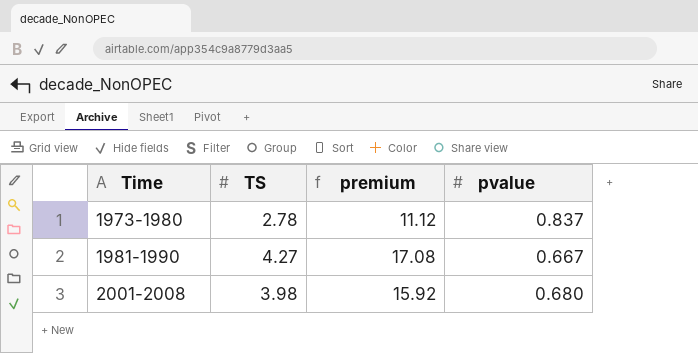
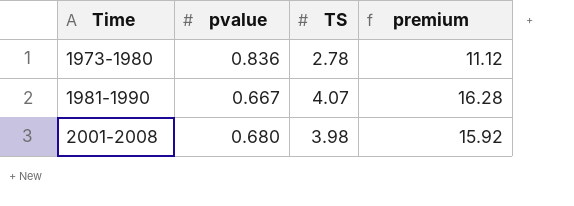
column pvalue | position: 4 -> 2
1973-1980 | pvalue: 0.837 -> 0.836
1981-1990 | TS: 4.27 -> 4.07
1981-1990 | premium: 17.08 -> 16.28

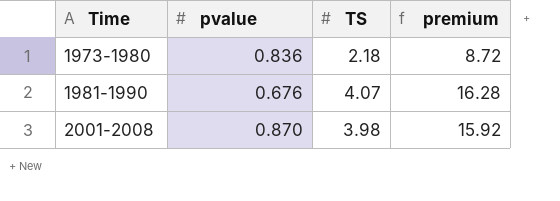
1973-1980 | TS: 2.78 -> 2.18
1973-1980 | premium: 11.12 -> 8.72
1981-1990 | pvalue: 0.667 -> 0.676
2001-2008 | pvalue: 0.680 -> 0.870

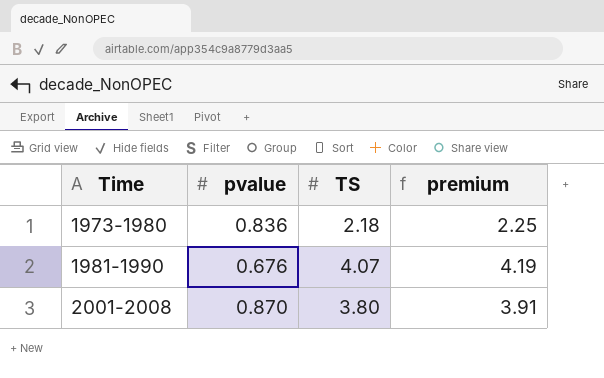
column premium | formula: [TS] * 4 -> [TS] * 1.03
2001-2008 | TS: 3.98 -> 3.80

